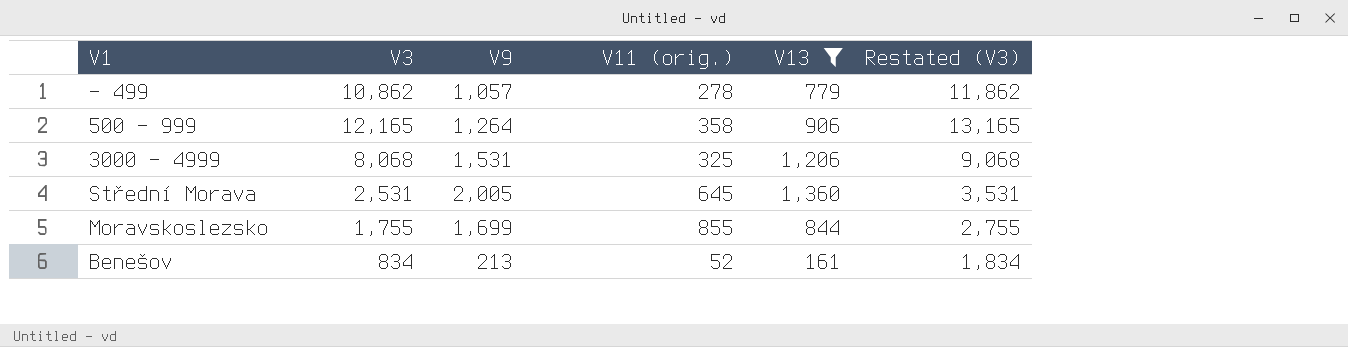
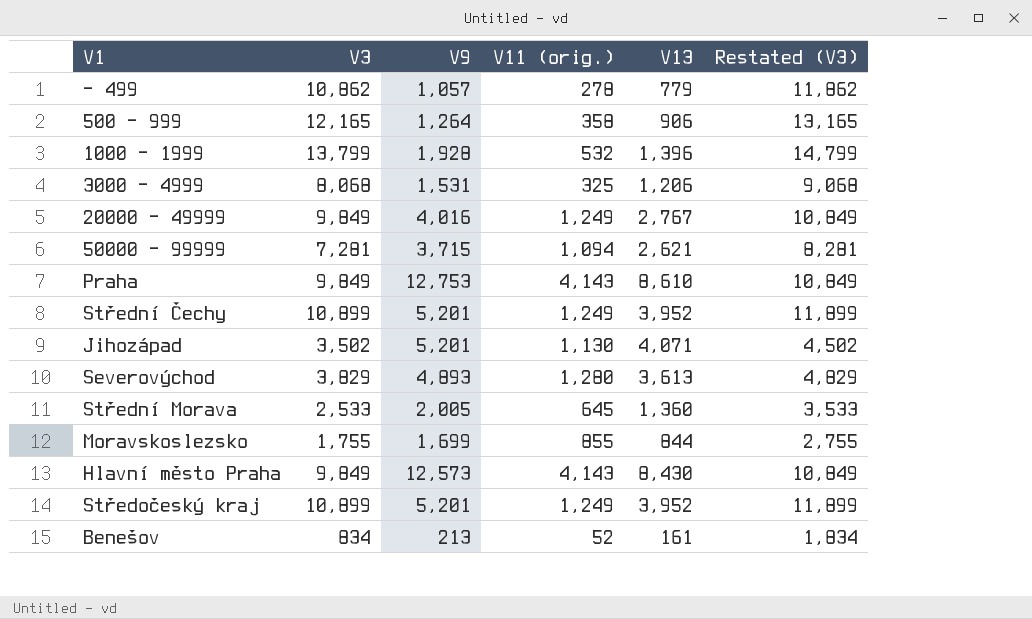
filter: V13 <= 1,360 -> none
Střední Morava | V3: 2,531 -> 2,533
Střední Morava | Restated (V3): 3,531 -> 3,533

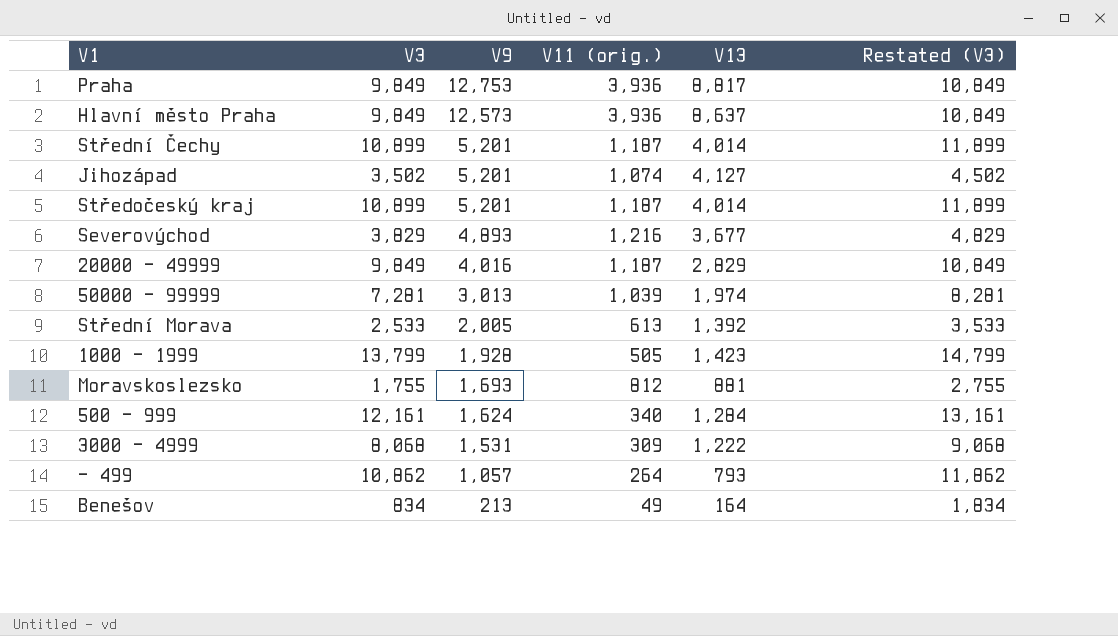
row order: none -> V9 descending
Praha | V11 (orig.): 4,143 -> 3,936
Praha | V13: 8,610 -> 8,817
Hlavní město Praha | V11 (orig.): 4,143 -> 3,936
Hlavní město Praha | V13: 8,430 -> 8,637
Střední Čechy | V11 (orig.): 1,249 -> 1,187
Střední Čechy | V13: 3,952 -> 4,014
Jihozápad | V11 (orig.): 1,130 -> 1,074
Jihozápad | V13: 4,071 -> 4,127
Středočeský kraj | V11 (orig.): 1,249 -> 1,187
Středočeský kraj | V13: 3,952 -> 4,014
Severovýchod | V11 (orig.): 1,280 -> 1,216
Severovýchod | V13: 3,613 -> 3,677
20000 - 49999 | V11 (orig.): 1,249 -> 1,187
20000 - 49999 | V13: 2,767 -> 2,829
50000 - 99999 | V9: 3,715 -> 3,013
50000 - 99999 | V11 (orig.): 1,094 -> 1,039
50000 - 99999 | V13: 2,621 -> 1,974
Střední Morava | V11 (orig.): 645 -> 613
Střední Morava | V13: 1,360 -> 1,392
1000 - 1999 | V11 (orig.): 532 -> 505
1000 - 1999 | V13: 1,396 -> 1,423
Moravskoslezsko | V9: 1,699 -> 1,693
Moravskoslezsko | V11 (orig.): 855 -> 812
Moravskoslezsko | V13: 844 -> 881
500 - 999 | V3: 12,165 -> 12,161
500 - 999 | V9: 1,264 -> 1,624
500 - 999 | V11 (orig.): 358 -> 340
500 - 999 | V13: 906 -> 1,284
500 - 999 | Restated (V3): 13,165 -> 13,161
3000 - 4999 | V11 (orig.): 325 -> 309
3000 - 4999 | V13: 1,206 -> 1,222
- 499 | V11 (orig.): 278 -> 264
- 499 | V13: 779 -> 793
Benešov | V11 (orig.): 52 -> 49
Benešov | V13: 161 -> 164

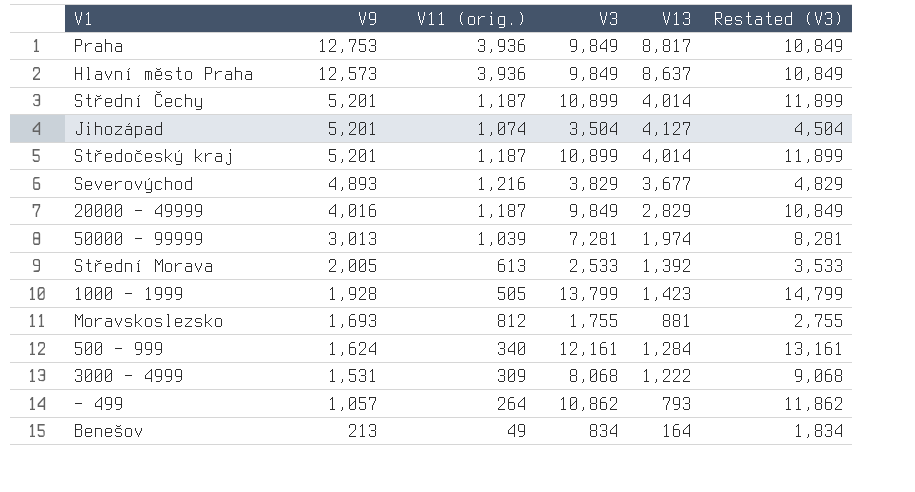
column V3 | position: 2 -> 4
Jihozápad | V3: 3,502 -> 3,504
Jihozápad | Restated (V3): 4,502 -> 4,504

